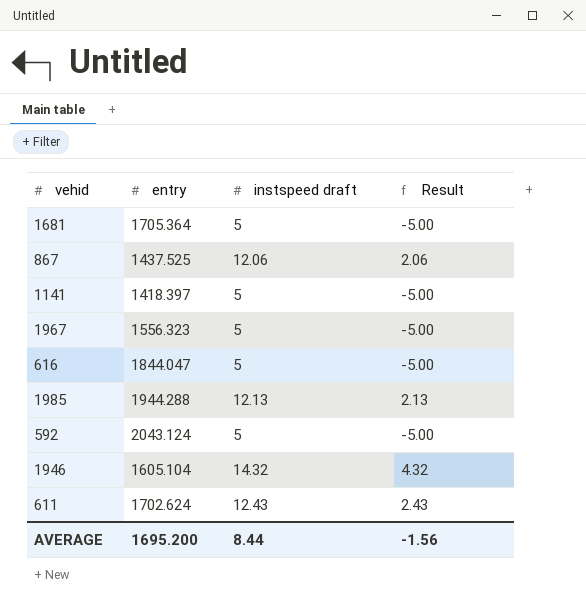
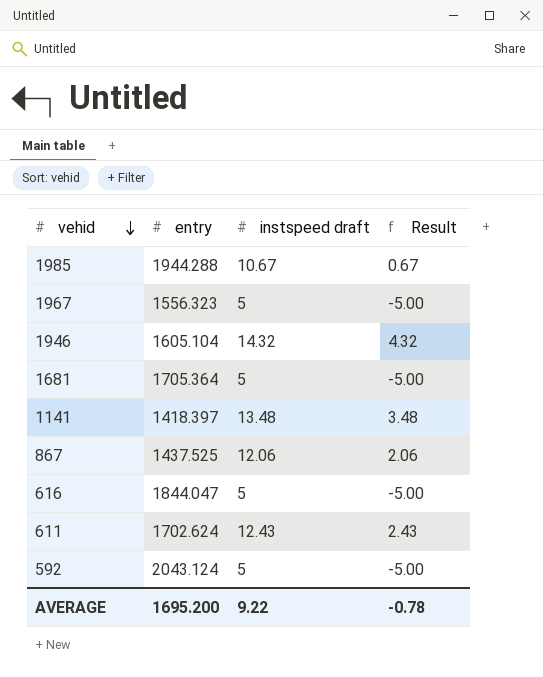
row order: none -> vehid descending
1985 | instspeed draft: 12.13 -> 10.67
1985 | Result: 2.13 -> 0.67
1141 | instspeed draft: 5 -> 13.48
1141 | Result: -5.00 -> 3.48
AVERAGE | instspeed draft: 8.44 -> 9.22
AVERAGE | Result: -1.56 -> -0.78

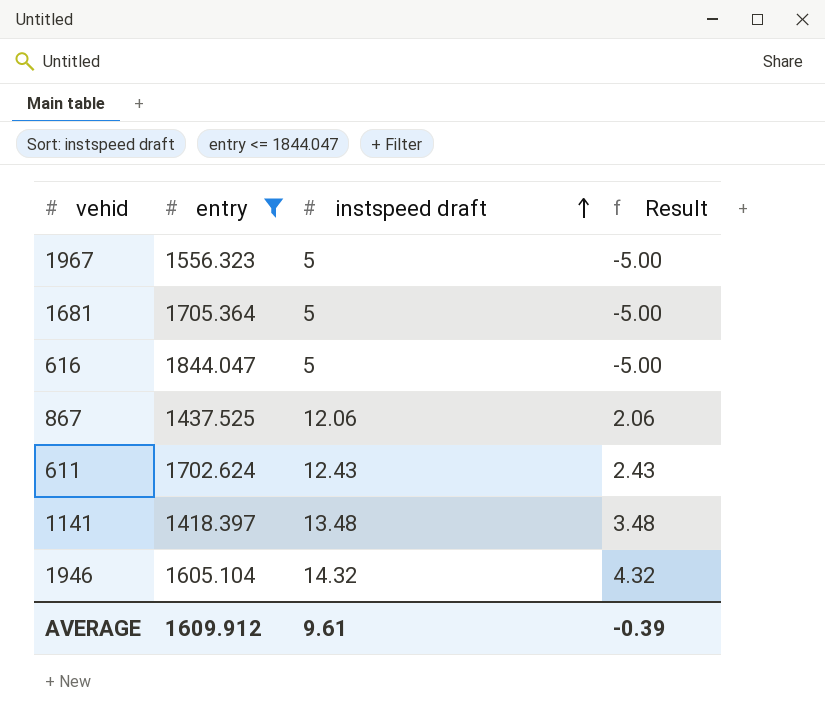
filter: none -> entry <= 1844.047
row order: vehid descending -> instspeed draft ascending
AVERAGE | entry: 1695.200 -> 1609.912
AVERAGE | instspeed draft: 9.22 -> 9.61
AVERAGE | Result: -0.78 -> -0.39

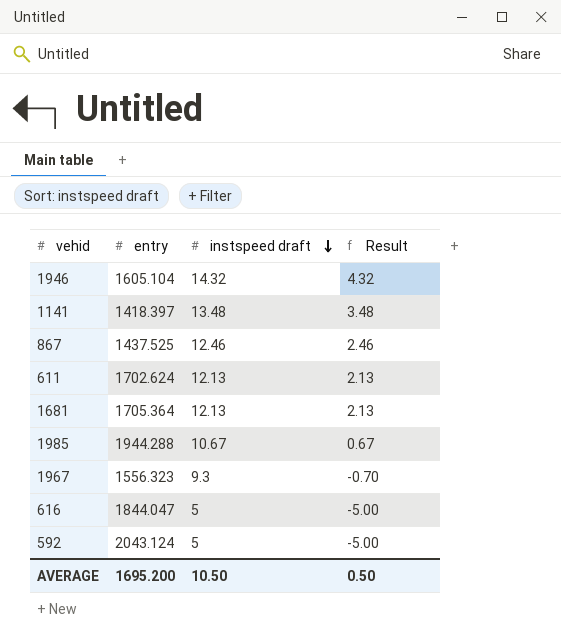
filter: entry <= 1844.047 -> none
row order: instspeed draft ascending -> instspeed draft descending
867 | instspeed draft: 12.06 -> 12.46
867 | Result: 2.06 -> 2.46
611 | instspeed draft: 12.43 -> 12.13
611 | Result: 2.43 -> 2.13
1681 | instspeed draft: 5 -> 12.13
1681 | Result: -5.00 -> 2.13
1967 | instspeed draft: 5 -> 9.3
1967 | Result: -5.00 -> -0.70
AVERAGE | entry: 1609.912 -> 1695.200
AVERAGE | instspeed draft: 9.61 -> 10.50
AVERAGE | Result: -0.39 -> 0.50

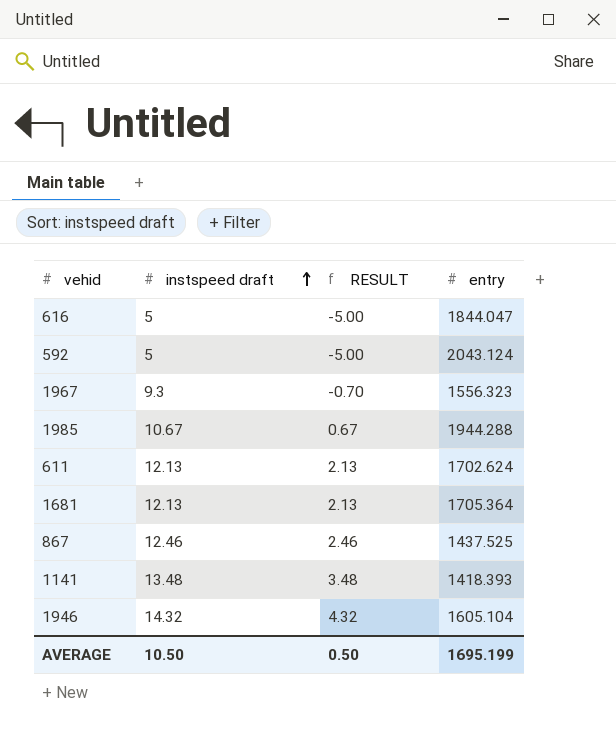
row order: instspeed draft descending -> instspeed draft ascending
column name: Result -> RESULT
column entry | position: 2 -> 4
1141 | entry: 1418.397 -> 1418.393
AVERAGE | entry: 1695.200 -> 1695.199

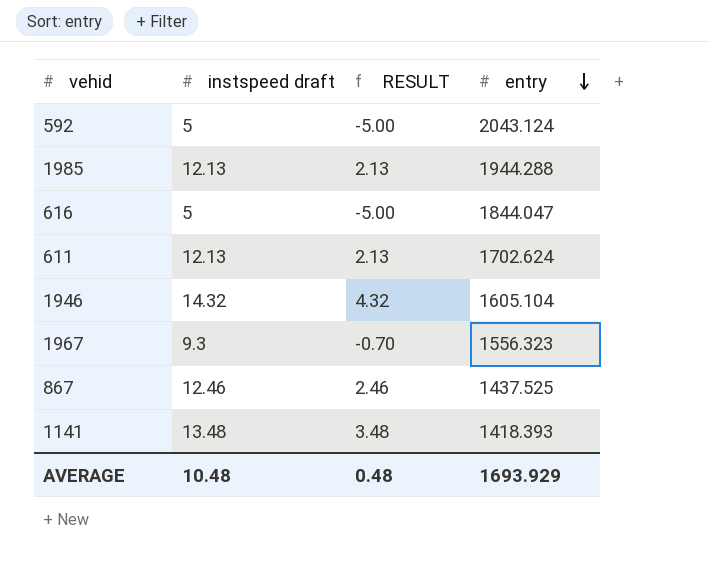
row order: instspeed draft ascending -> entry descending
row 1681: 12.13 | 2.13 | 1705.364 -> none
1985 | instspeed draft: 10.67 -> 12.13
1985 | RESULT: 0.67 -> 2.13
AVERAGE | instspeed draft: 10.50 -> 10.48
AVERAGE | RESULT: 0.50 -> 0.48
AVERAGE | entry: 1695.199 -> 1693.929

